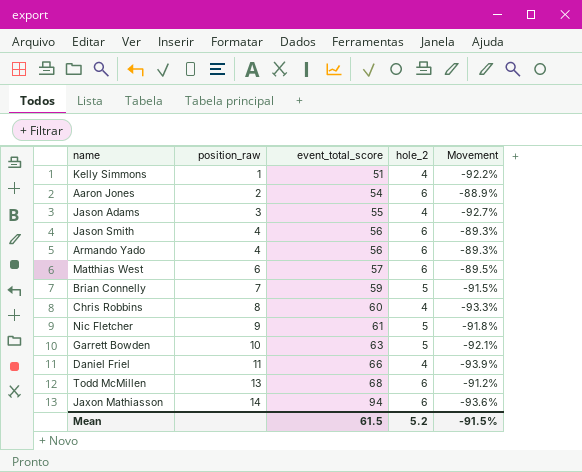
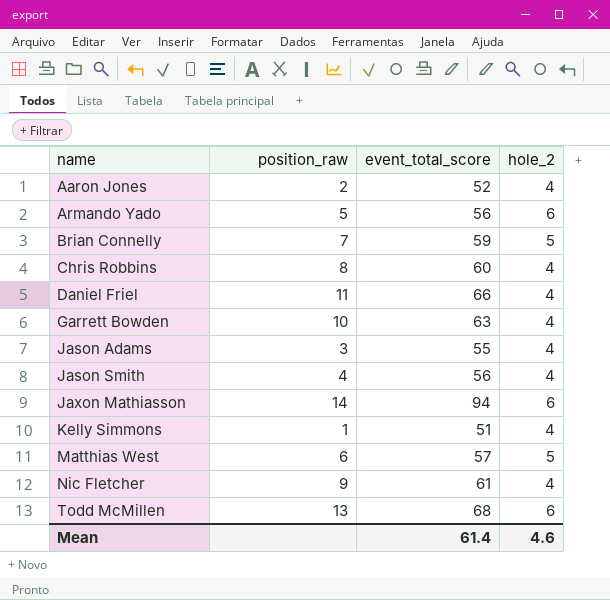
row order: position_raw ascending -> name ascending
column Movement | formula: ([hole_2] - [event_total_score]) / [event_total_score] -> none
Aaron Jones | event_total_score: 54 -> 52
Aaron Jones | hole_2: 6 -> 4
Armando Yado | position_raw: 4 -> 5
Garrett Bowden | hole_2: 5 -> 4
Jason Smith | hole_2: 6 -> 4
Matthias West | hole_2: 6 -> 5
Nic Fletcher | hole_2: 5 -> 4
Mean | event_total_score: 61.5 -> 61.4
Mean | hole_2: 5.2 -> 4.6

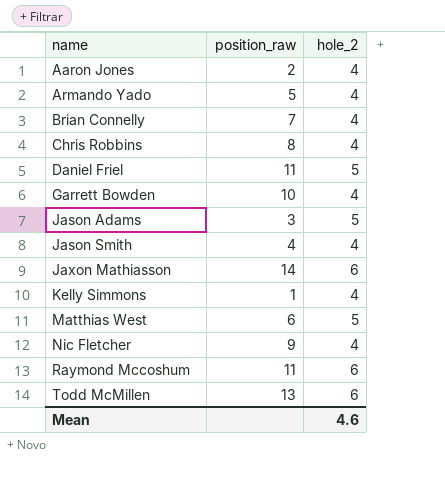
column event_total_score | position: 3 -> none
Armando Yado | hole_2: 6 -> 4
Brian Connelly | hole_2: 5 -> 4
Daniel Friel | hole_2: 4 -> 5
Jason Adams | hole_2: 4 -> 5
row Raymond Mccoshum: none -> 11 | 6

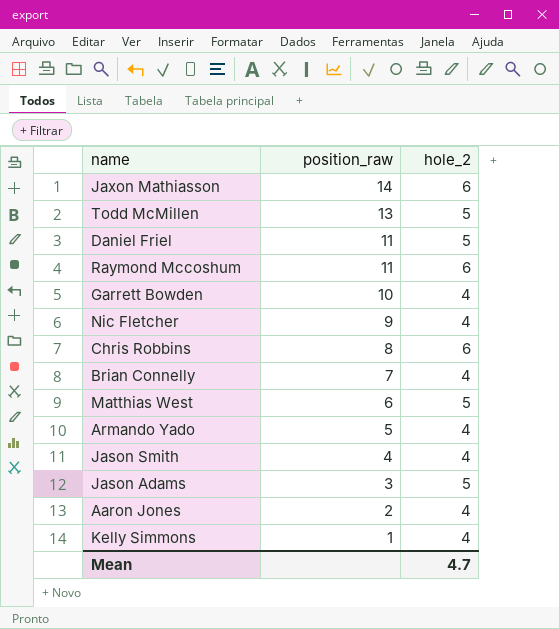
row order: name ascending -> position_raw descending
Todd McMillen | hole_2: 6 -> 5
Chris Robbins | hole_2: 4 -> 6
Mean | hole_2: 4.6 -> 4.7

